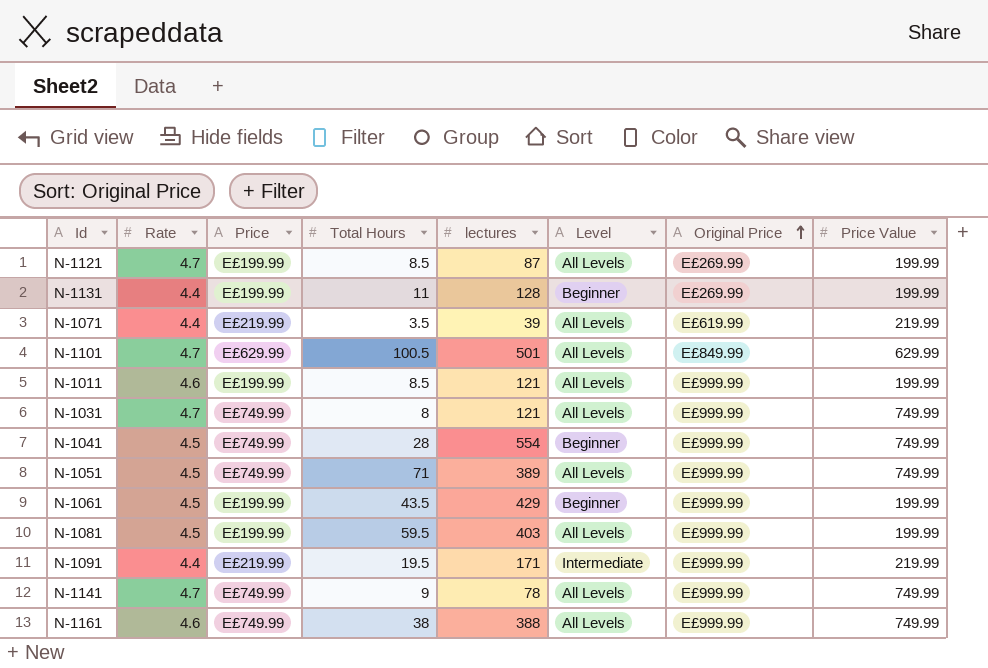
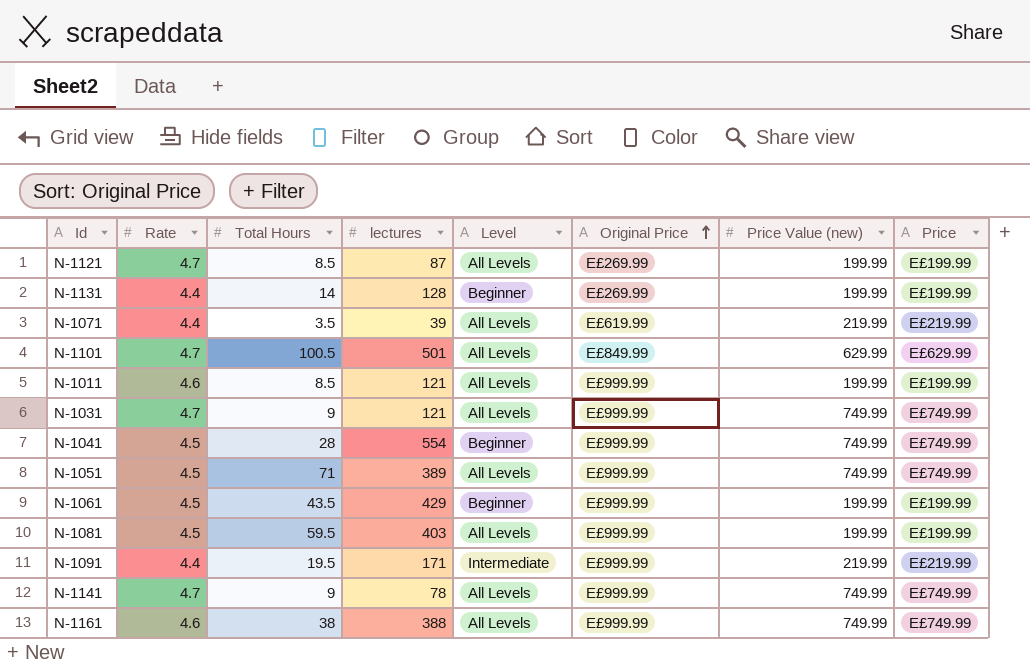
column name: Price Value -> Price Value (new)
column Price | position: 3 -> 8
N-1131 | Total Hours: 11 -> 14
N-1031 | Total Hours: 8 -> 9

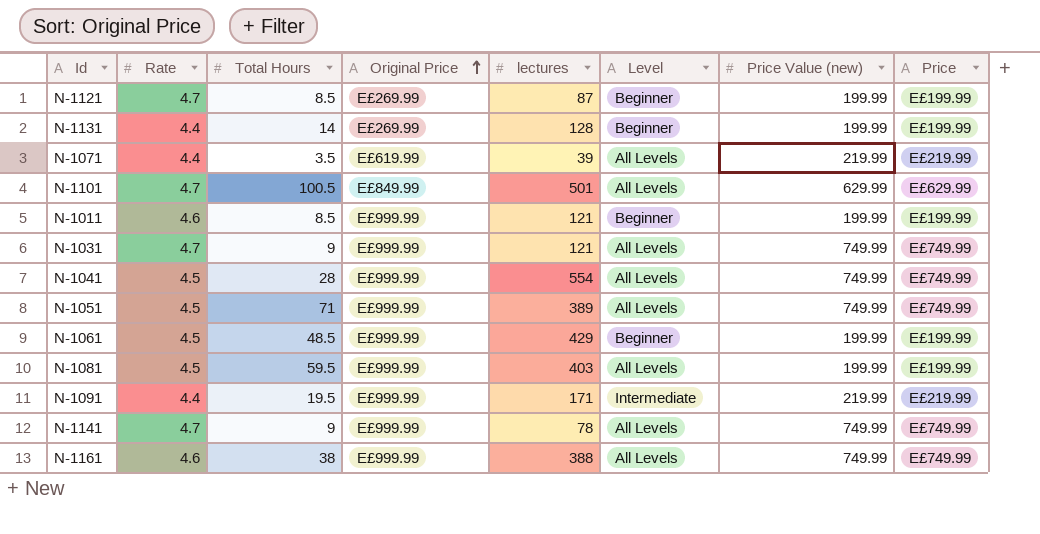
column Original Price | position: 6 -> 4
N-1121 | Level: All Levels -> Beginner
N-1011 | Level: All Levels -> Beginner
N-1041 | Level: Beginner -> All Levels
N-1061 | Total Hours: 43.5 -> 48.5

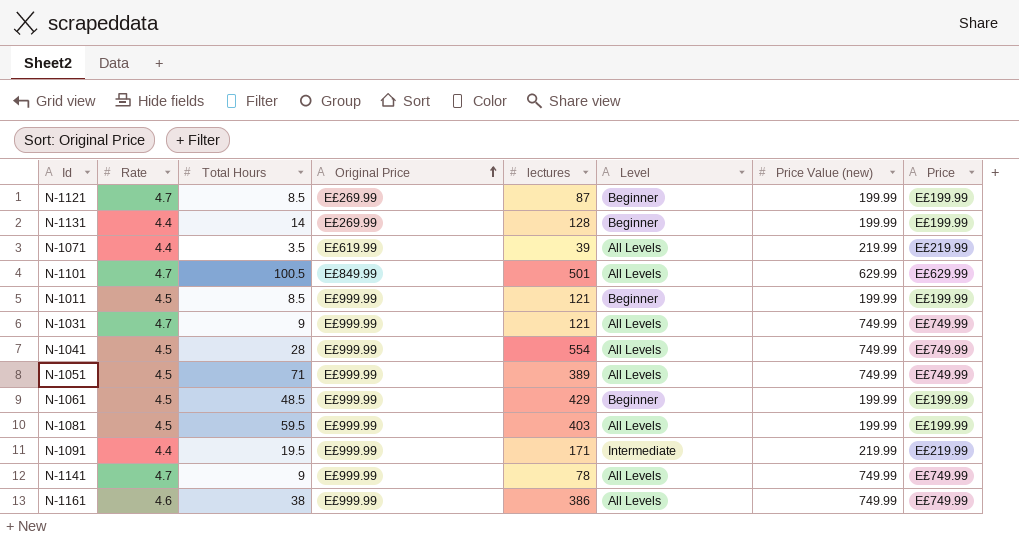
N-1011 | Rate: 4.6 -> 4.5
N-1161 | lectures: 388 -> 386

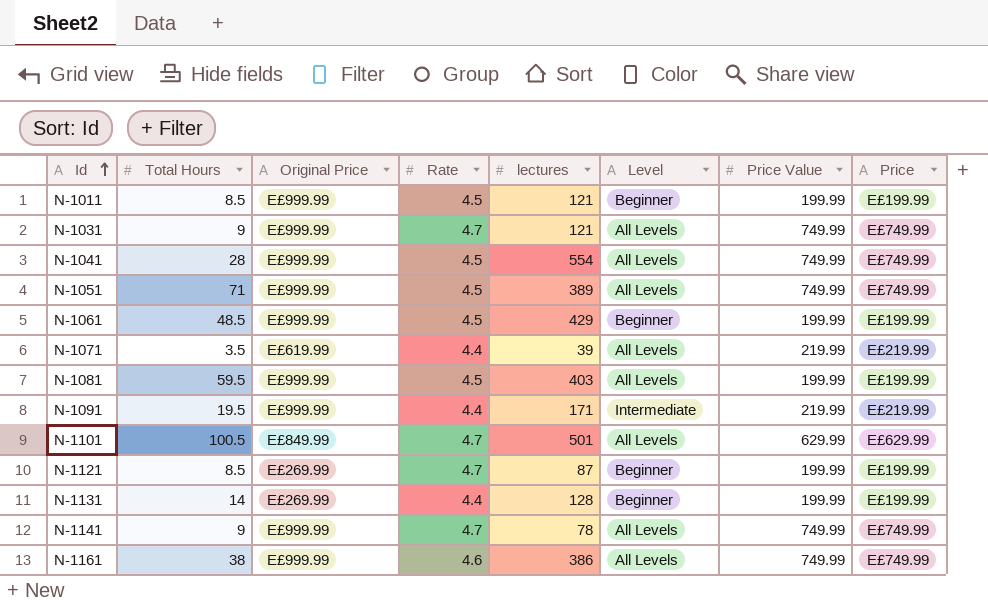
row order: Original Price ascending -> Id ascending
column Rate | position: 2 -> 4
column name: Price Value (new) -> Price Value

